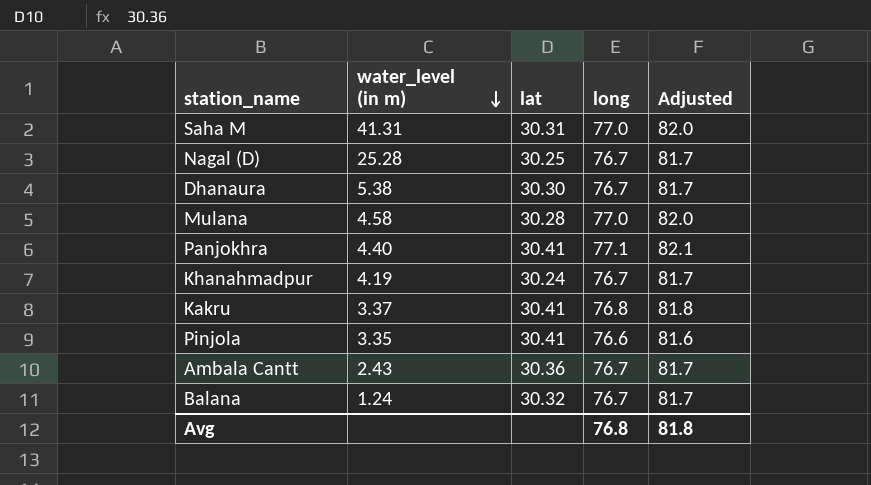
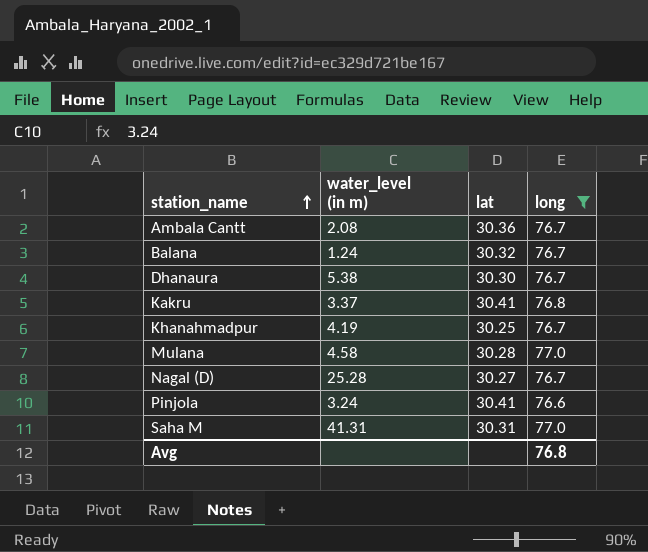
filter: none -> long != 77.1
row order: water_level (in m) descending -> station_name ascending
column Adjusted | formula: [long] + 5 -> none
Ambala Cantt | water_level (in m): 2.43 -> 2.08
Khanahmadpur | lat: 30.24 -> 30.25
Nagal (D) | lat: 30.25 -> 30.27
Pinjola | water_level (in m): 3.35 -> 3.24

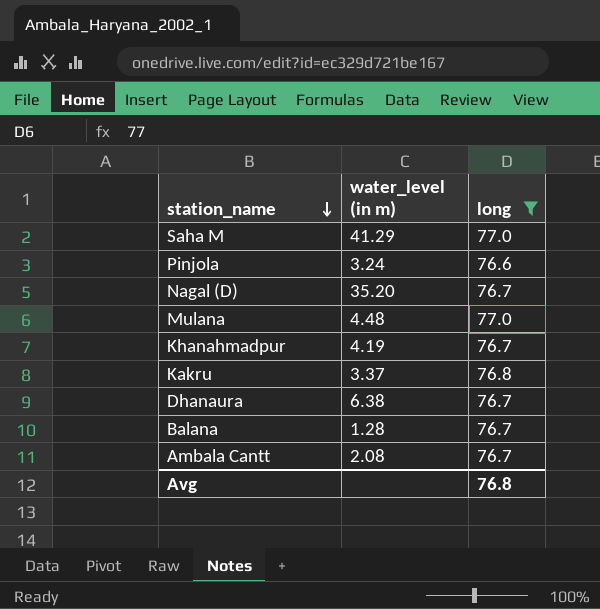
row order: station_name ascending -> station_name descending
column lat | position: 3 -> none
Saha M | water_level (in m): 41.31 -> 41.29
Nagal (D) | water_level (in m): 25.28 -> 35.20
Mulana | water_level (in m): 4.58 -> 4.48
Dhanaura | water_level (in m): 5.38 -> 6.38
Balana | water_level (in m): 1.24 -> 1.28

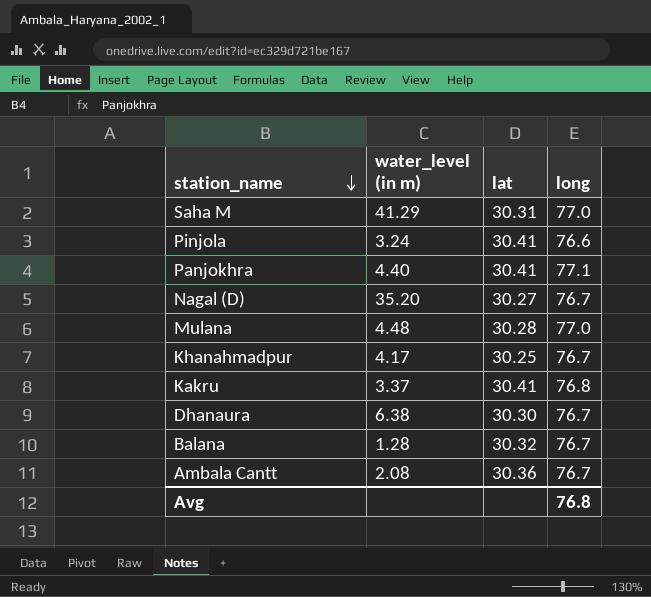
filter: long != 77.1 -> none
column lat | position: none -> 3
Khanahmadpur | water_level (in m): 4.19 -> 4.17

